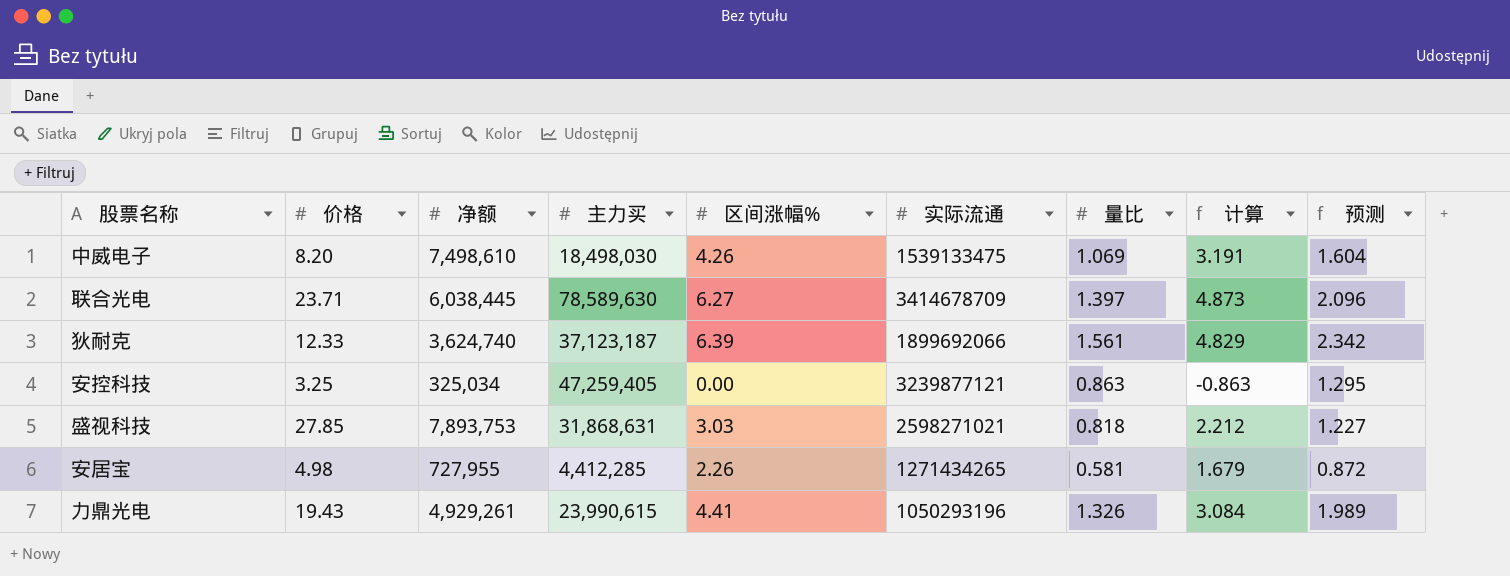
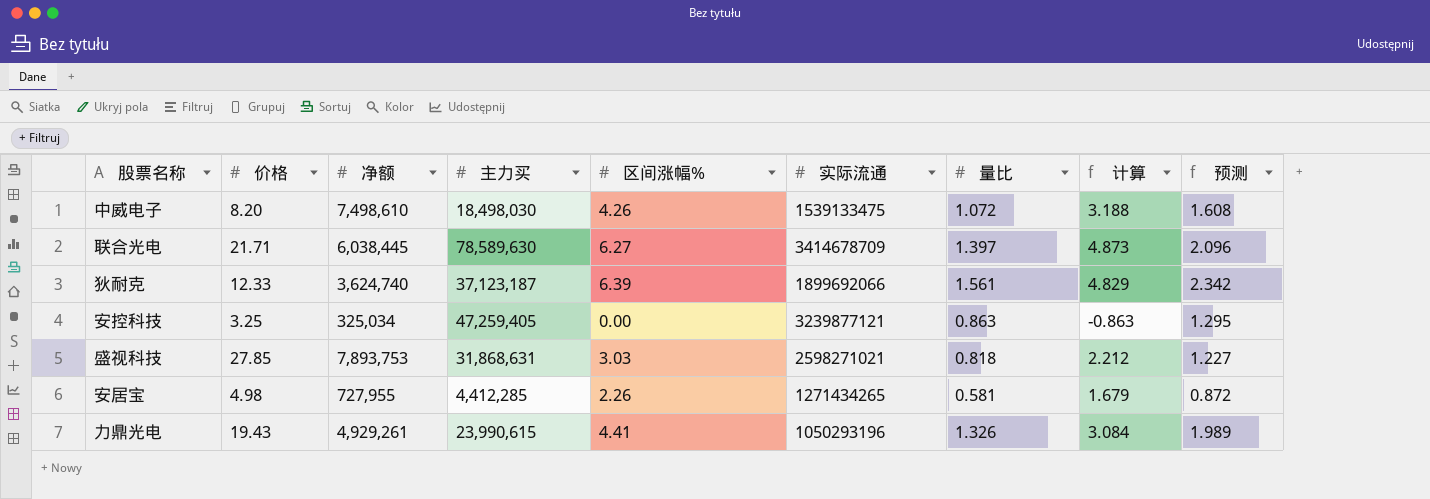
中威电子 | 量比: 1.069 -> 1.072
中威电子 | 计算: 3.191 -> 3.188
中威电子 | 预测: 1.604 -> 1.608
联合光电 | 价格: 23.71 -> 21.71

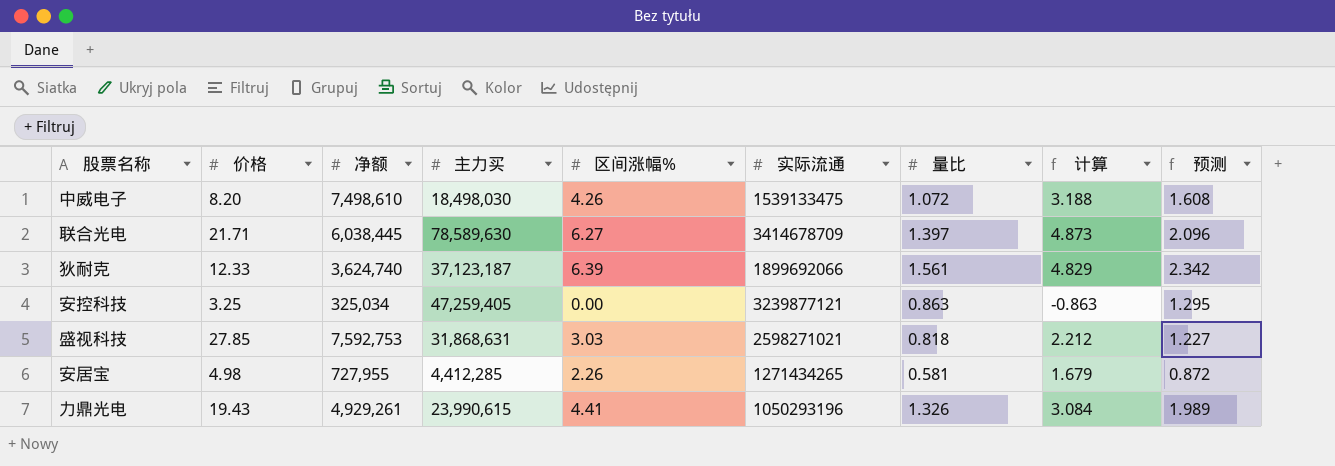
盛视科技 | 净额: 7,893,753 -> 7,592,753

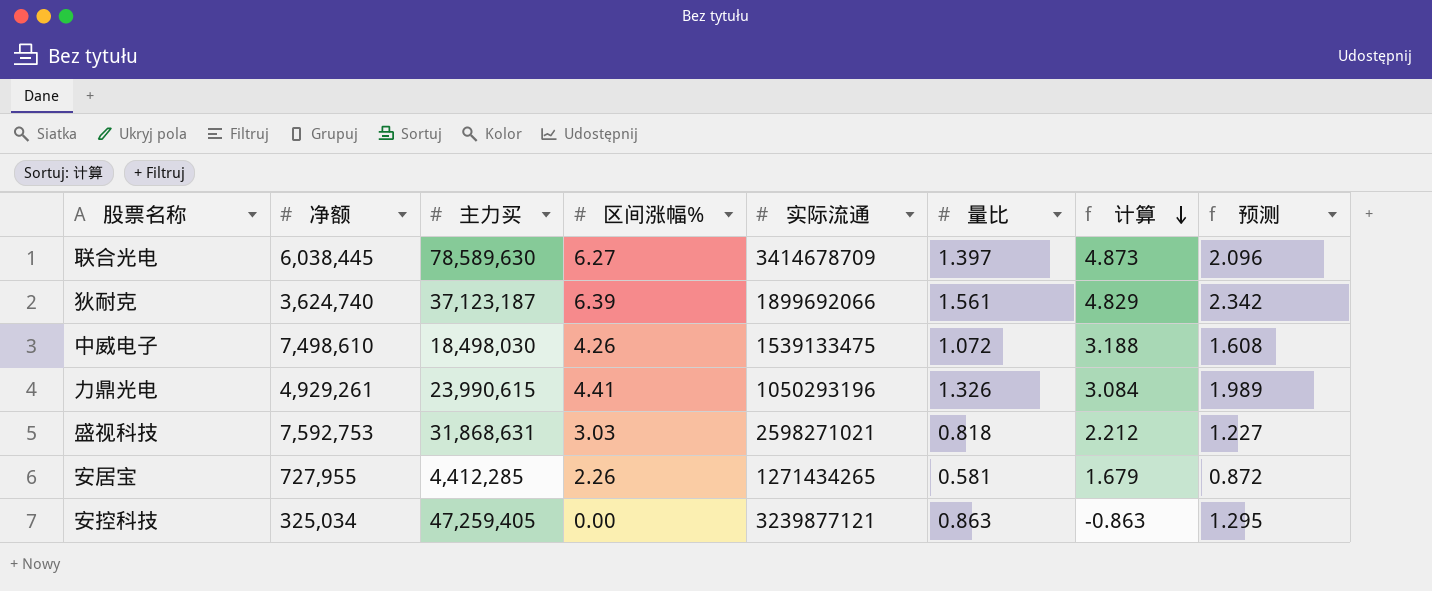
row order: none -> 计算 descending
column 价格 | position: 2 -> none

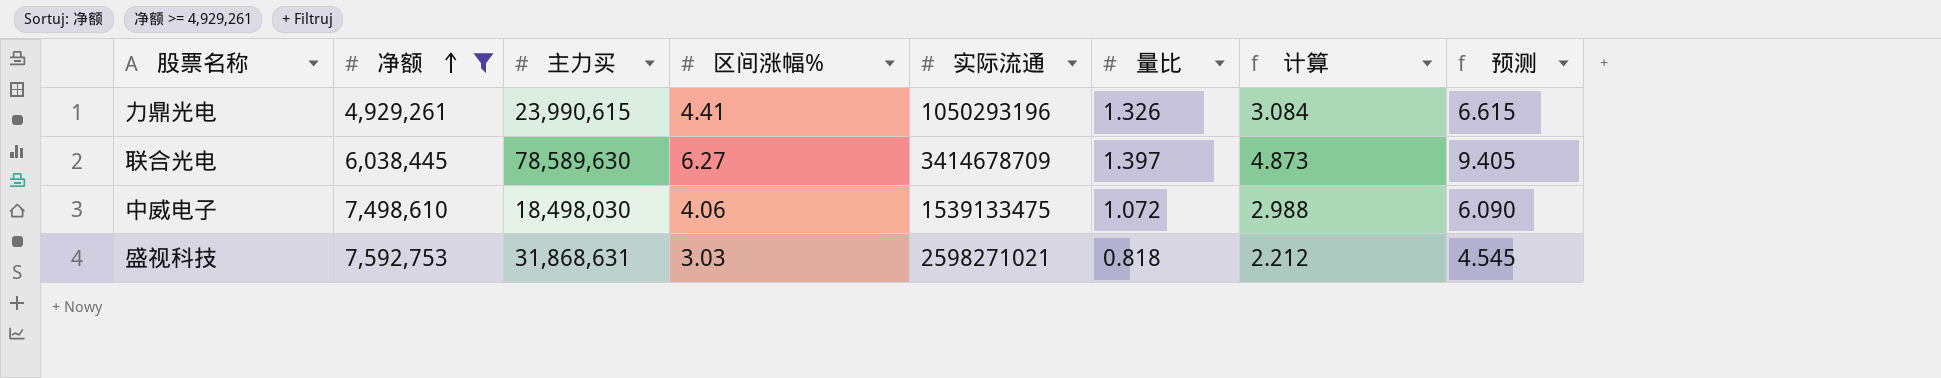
filter: none -> 净额 >= 4,929,261
row order: 计算 descending -> 净额 ascending
column 预测 | formula: [量比] * 1.5 -> [区间涨幅%] * 1.5
中威电子 | 区间涨幅%: 4.26 -> 4.06
中威电子 | 计算: 3.188 -> 2.988

